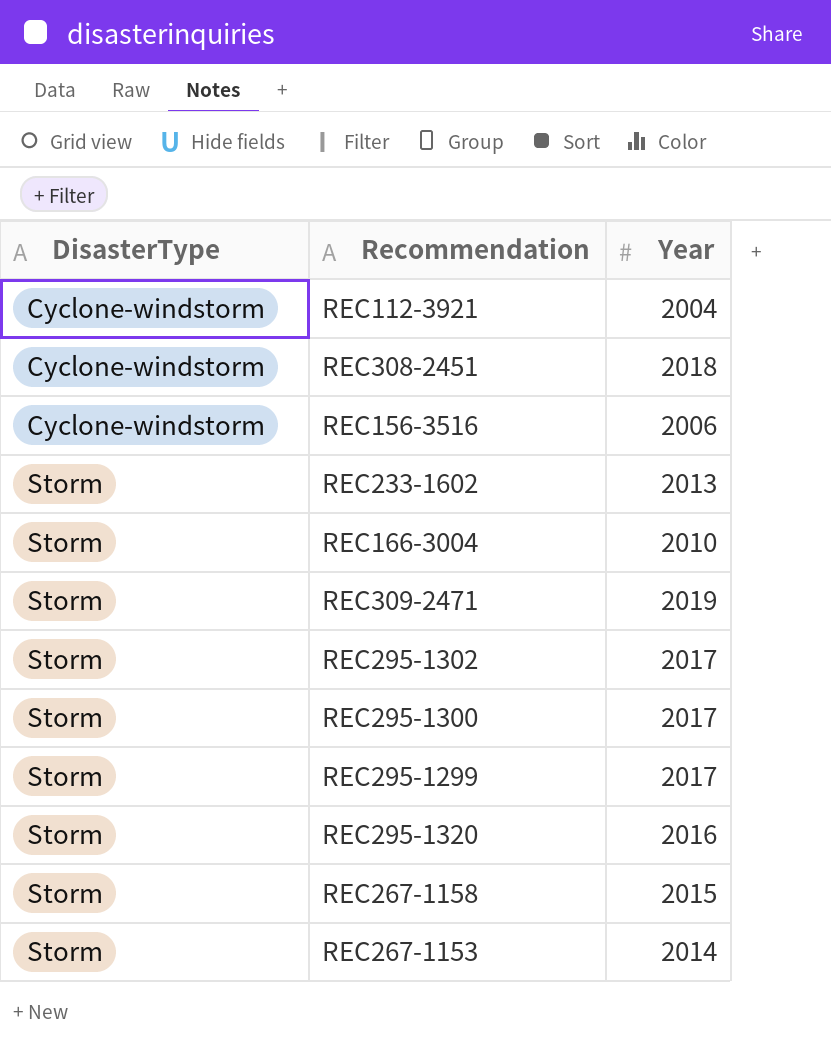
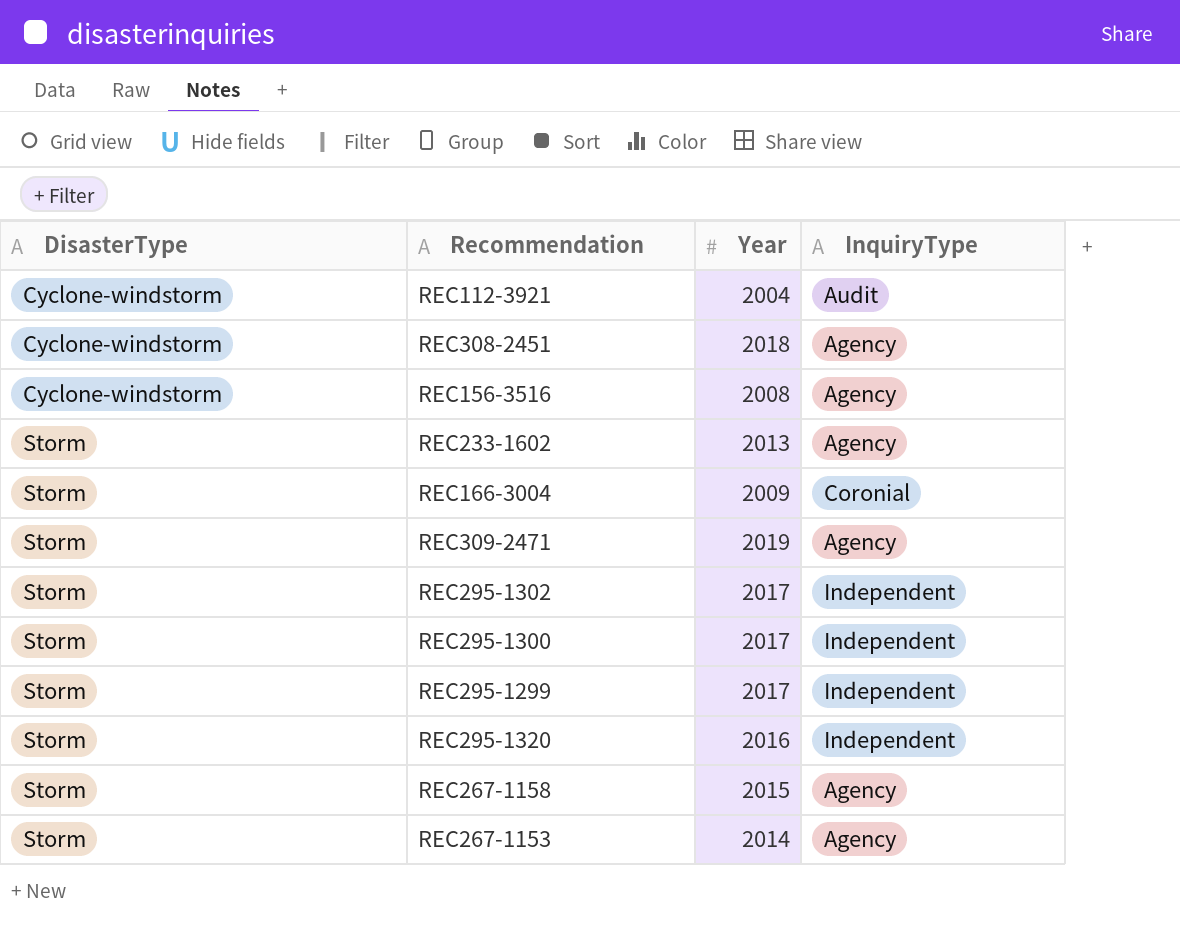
column InquiryType | position: none -> 4
REC156-3516 | Year: 2006 -> 2008
REC166-3004 | Year: 2010 -> 2009

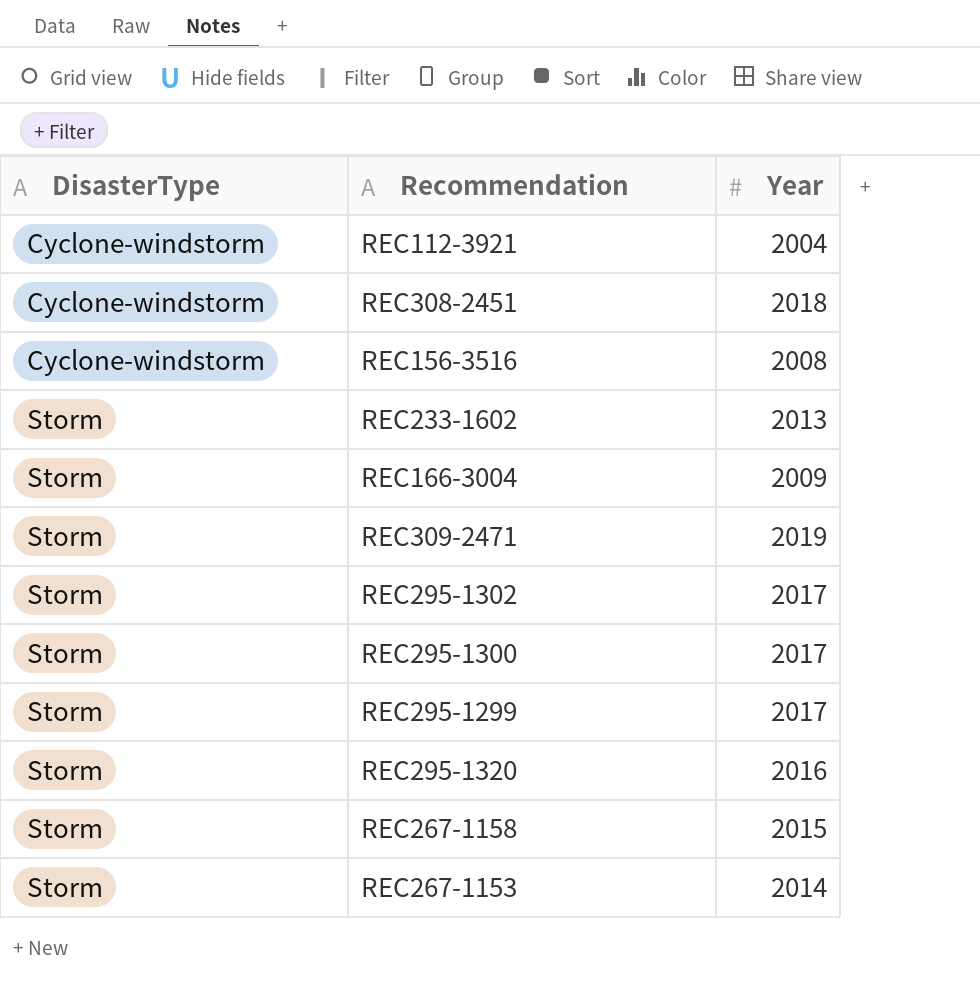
column InquiryType | position: 4 -> none

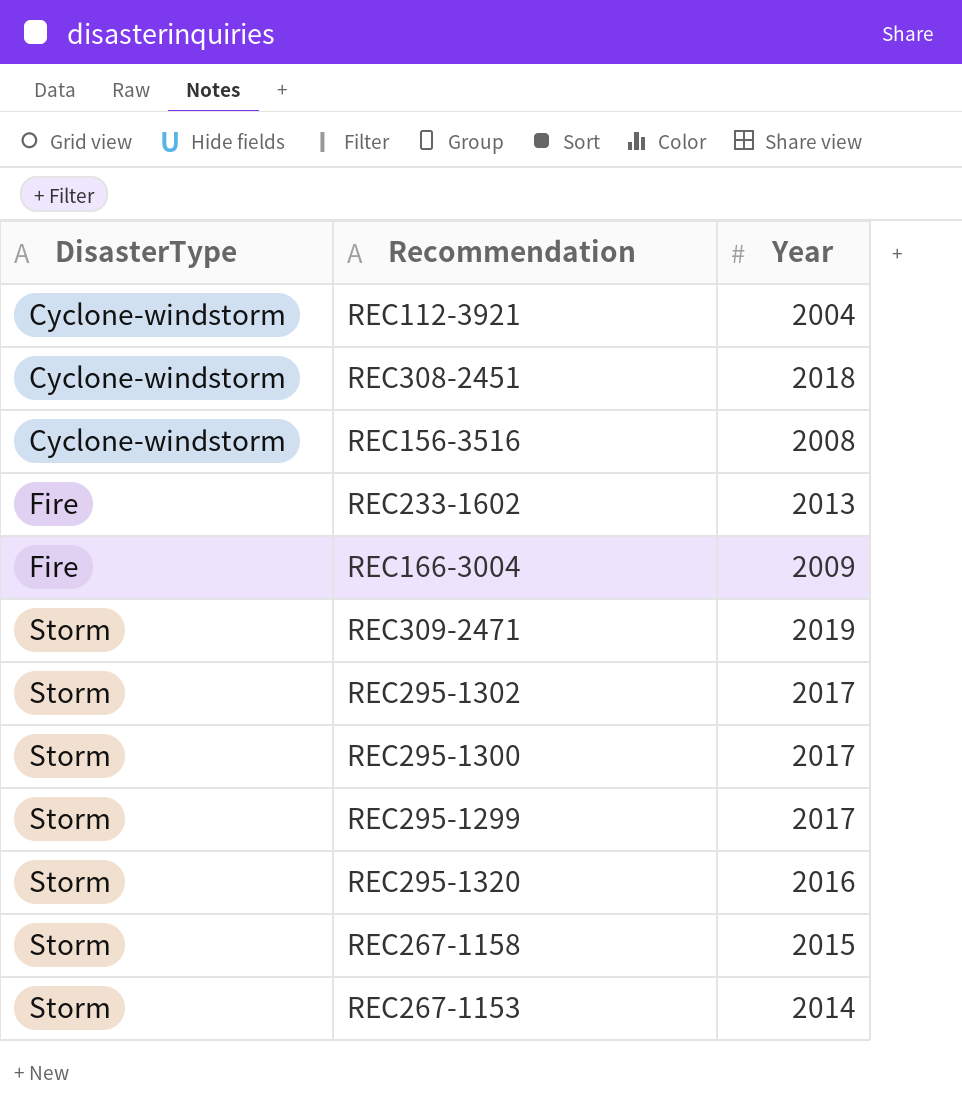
REC233-1602 | DisasterType: Storm -> Fire
REC166-3004 | DisasterType: Storm -> Fire

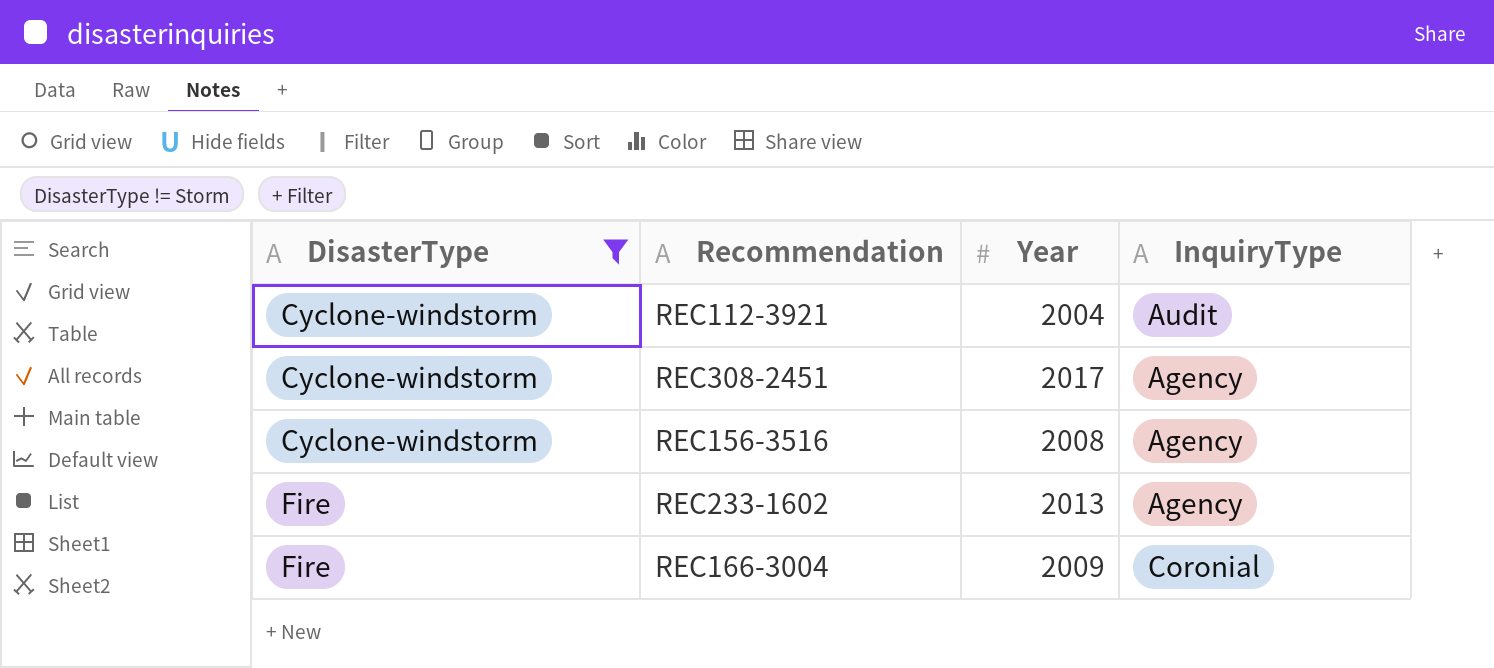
filter: none -> DisasterType != Storm
column InquiryType | position: none -> 4
REC308-2451 | Year: 2018 -> 2017

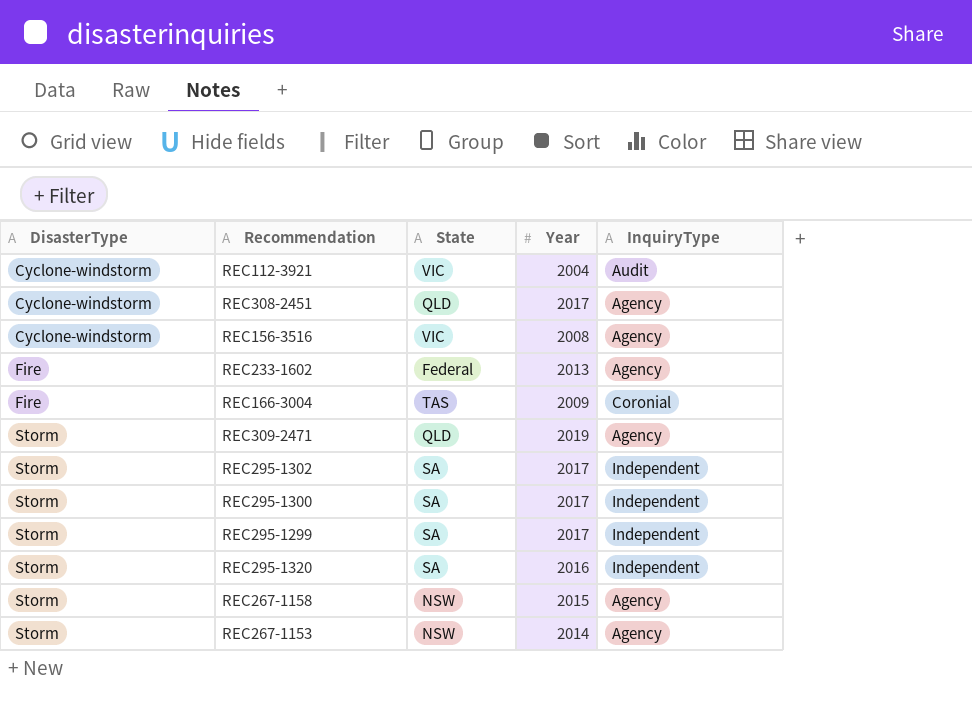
filter: DisasterType != Storm -> none
column State | position: none -> 3

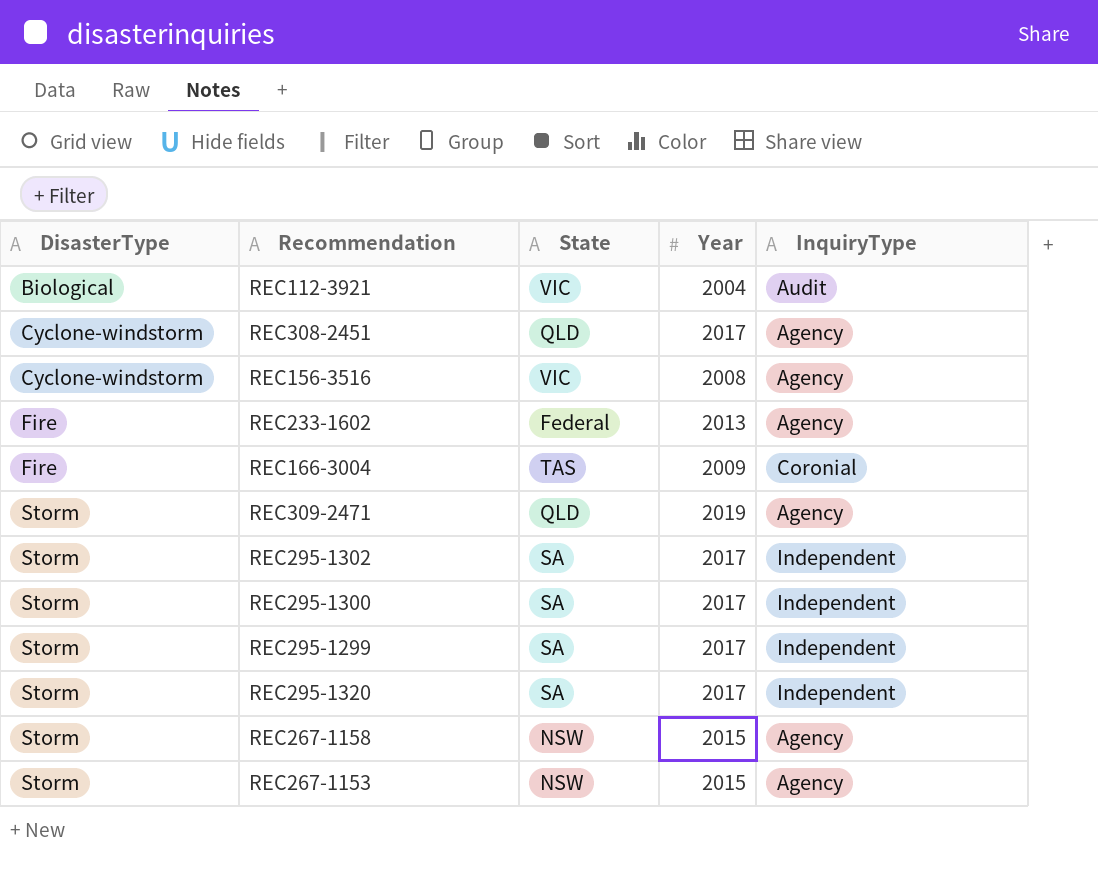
REC112-3921 | DisasterType: Cyclone-windstorm -> Biological
REC295-1320 | Year: 2016 -> 2017
REC267-1153 | Year: 2014 -> 2015

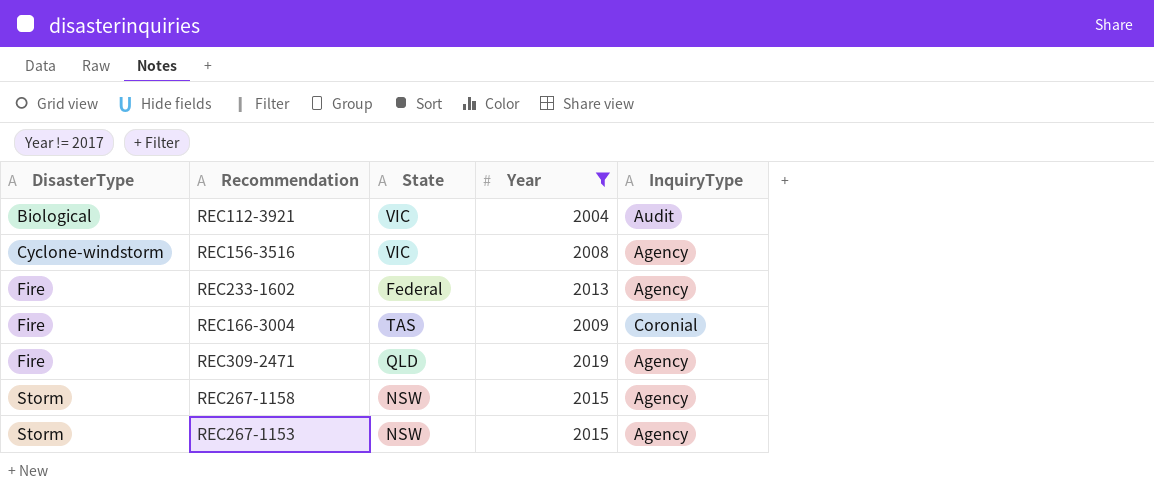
filter: none -> Year != 2017
REC309-2471 | DisasterType: Storm -> Fire

